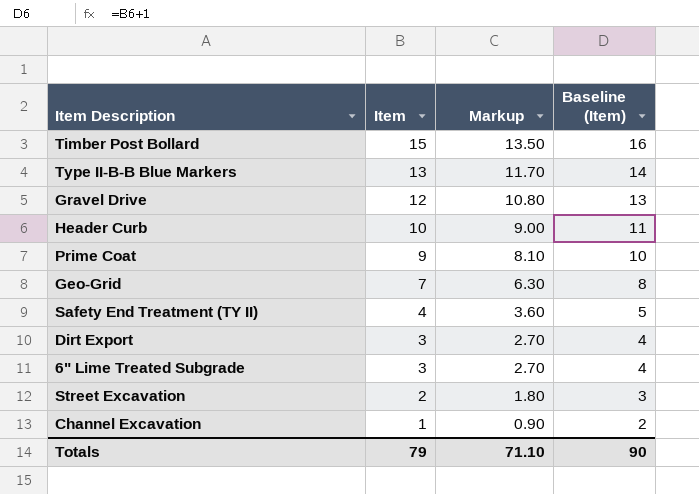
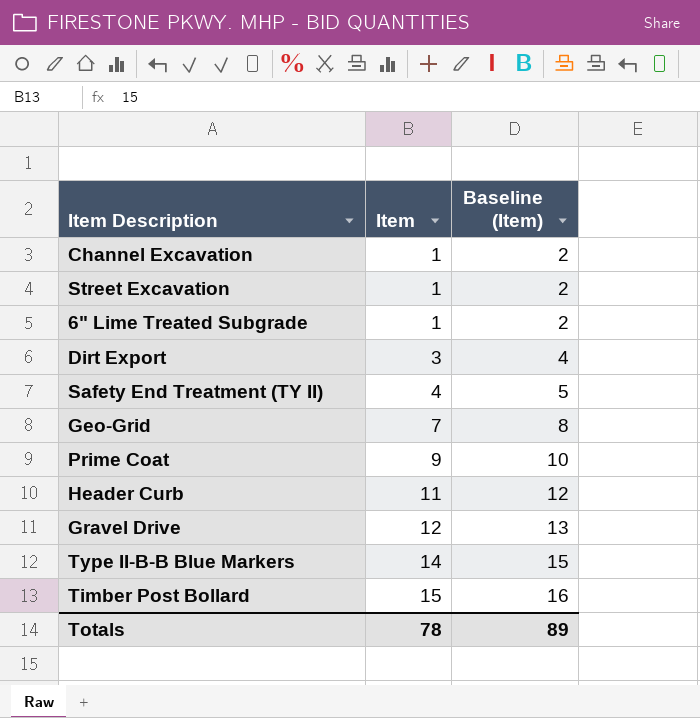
row order: Item descending -> Item ascending
column Markup | formula: [Item] * 0.9 -> none
Street Excavation | Item: 2 -> 1
Street Excavation | Baseline (Item): 3 -> 2
6" Lime Treated Subgrade | Item: 3 -> 1
6" Lime Treated Subgrade | Baseline (Item): 4 -> 2
Header Curb | Item: 10 -> 11
Header Curb | Baseline (Item): 11 -> 12
Type II-B-B Blue Markers | Item: 13 -> 14
Type II-B-B Blue Markers | Baseline (Item): 14 -> 15
Totals | Item: 79 -> 78
Totals | Baseline (Item): 90 -> 89

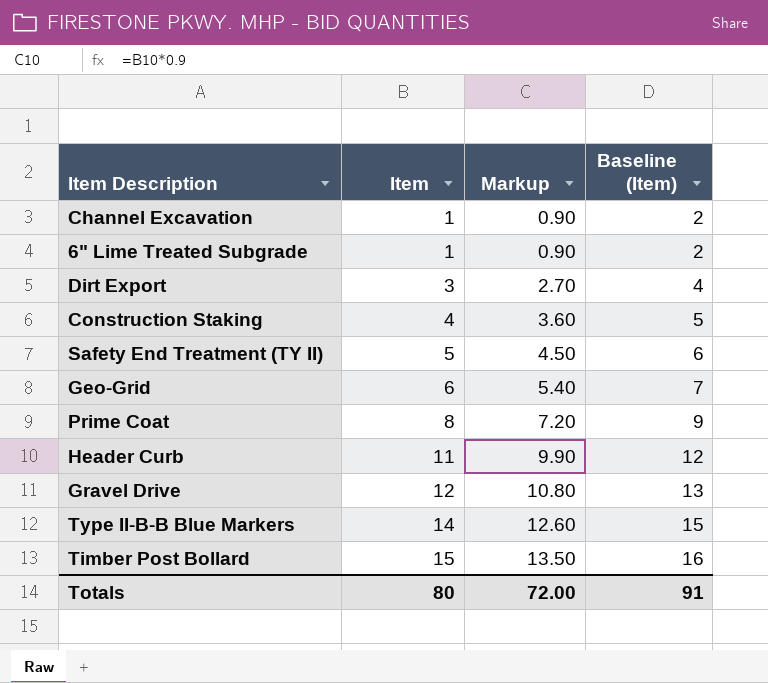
column Markup | formula: none -> [Item] * 0.9
row Street Excavation: 1 | 2 -> none
row Construction Staking: none -> 4 | 3.60 | 5
Safety End Treatment (TY II) | Item: 4 -> 5
Safety End Treatment (TY II) | Baseline (Item): 5 -> 6
Geo-Grid | Item: 7 -> 6
Geo-Grid | Baseline (Item): 8 -> 7
Prime Coat | Item: 9 -> 8
Prime Coat | Baseline (Item): 10 -> 9
Totals | Item: 78 -> 80
Totals | Baseline (Item): 89 -> 91

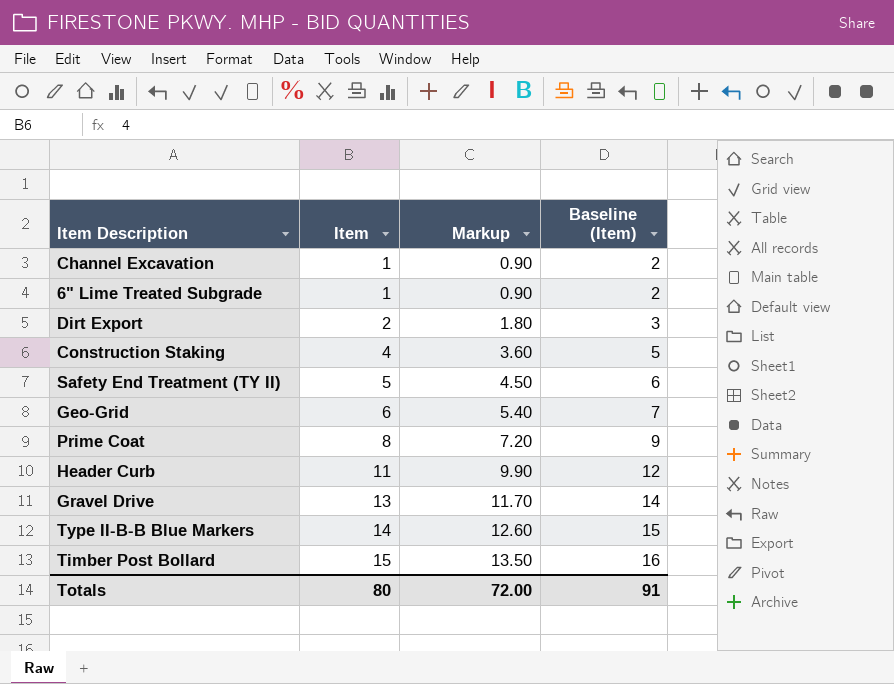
Dirt Export | Item: 3 -> 2
Dirt Export | Markup: 2.70 -> 1.80
Dirt Export | Baseline (Item): 4 -> 3
Gravel Drive | Item: 12 -> 13
Gravel Drive | Markup: 10.80 -> 11.70
Gravel Drive | Baseline (Item): 13 -> 14

